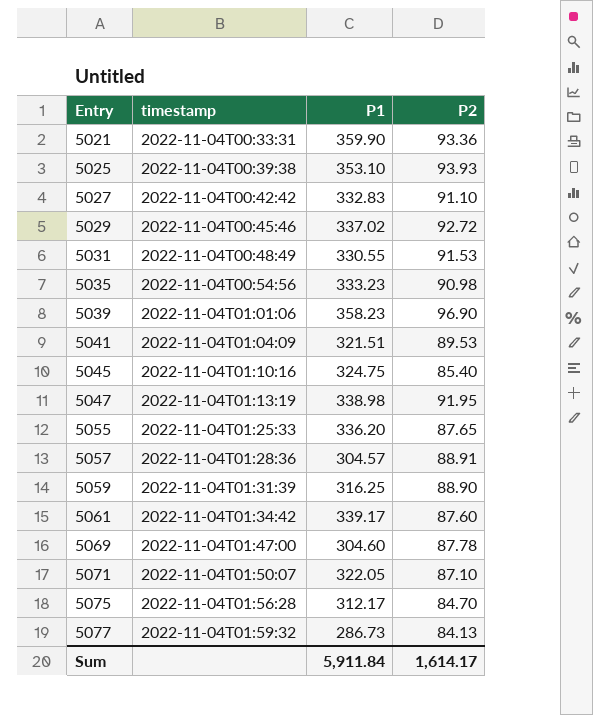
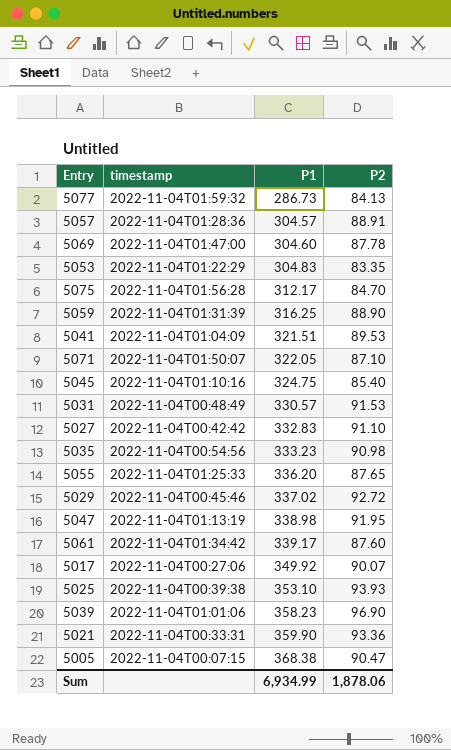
row order: Entry ascending -> P1 ascending
row 5053: none -> 2022-11-04T01:22:29 | 304.83 | 83.35
5031 | P1: 330.55 -> 330.57
row 5017: none -> 2022-11-04T00:27:06 | 349.92 | 90.07
row 5005: none -> 2022-11-04T00:07:15 | 368.38 | 90.47
Sum | P1: 5,911.84 -> 6,934.99
Sum | P2: 1,614.17 -> 1,878.06

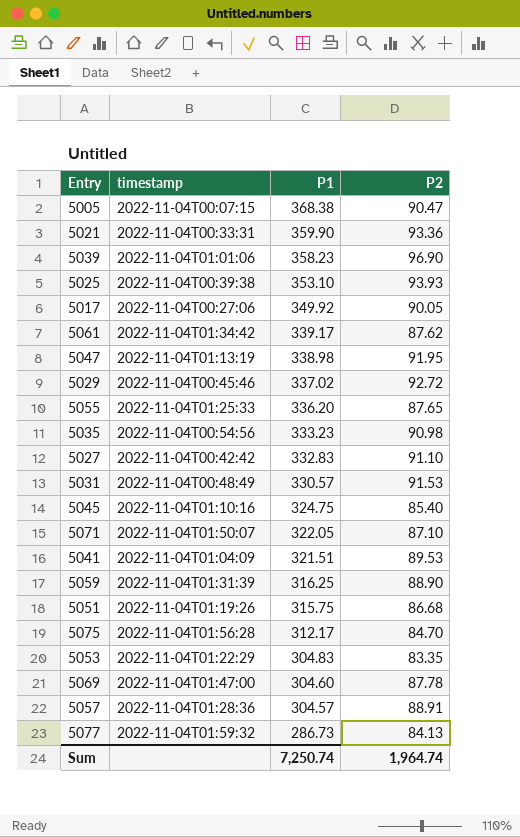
row order: P1 ascending -> P1 descending
5017 | P2: 90.07 -> 90.05
5061 | P2: 87.60 -> 87.62
row 5051: none -> 2022-11-04T01:19:26 | 315.75 | 86.68
Sum | P1: 6,934.99 -> 7,250.74
Sum | P2: 1,878.06 -> 1,964.74

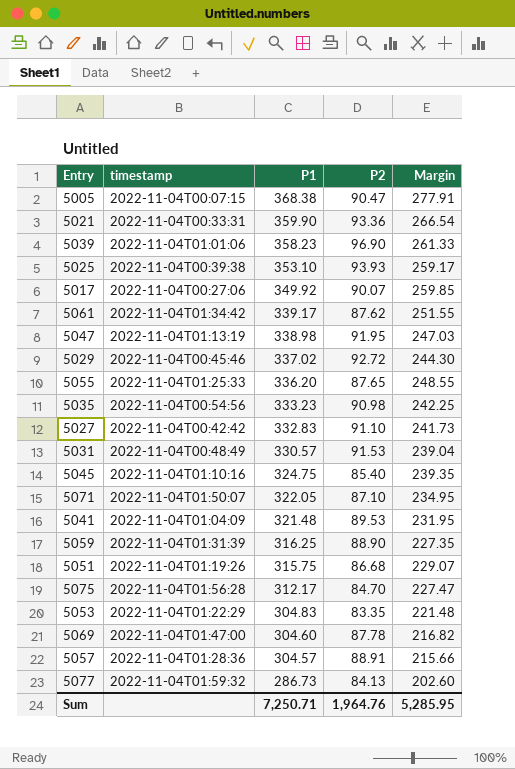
column Margin | formula: none -> [P1] - [P2]
5017 | P2: 90.05 -> 90.07
5041 | P1: 321.51 -> 321.48
Sum | P1: 7,250.74 -> 7,250.71
Sum | P2: 1,964.74 -> 1,964.76

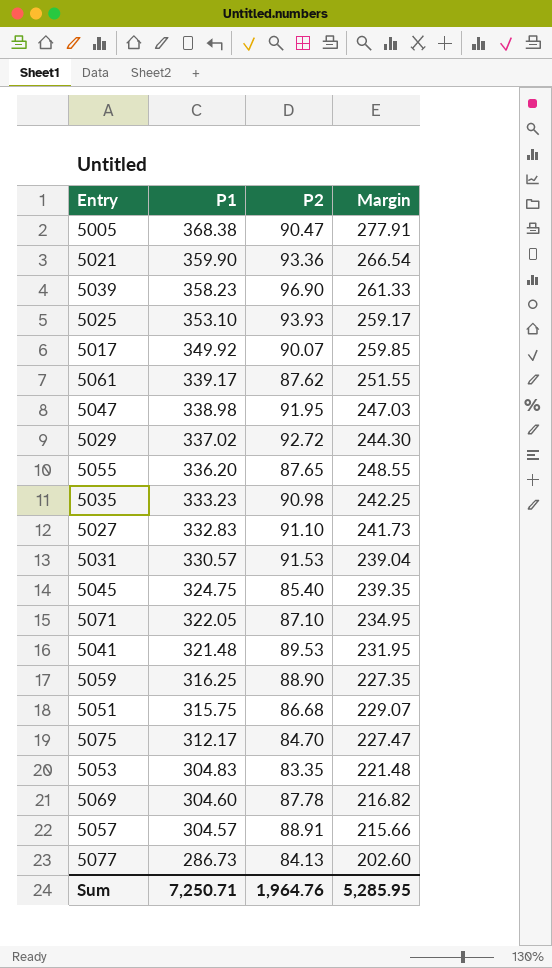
column timestamp | position: 2 -> none

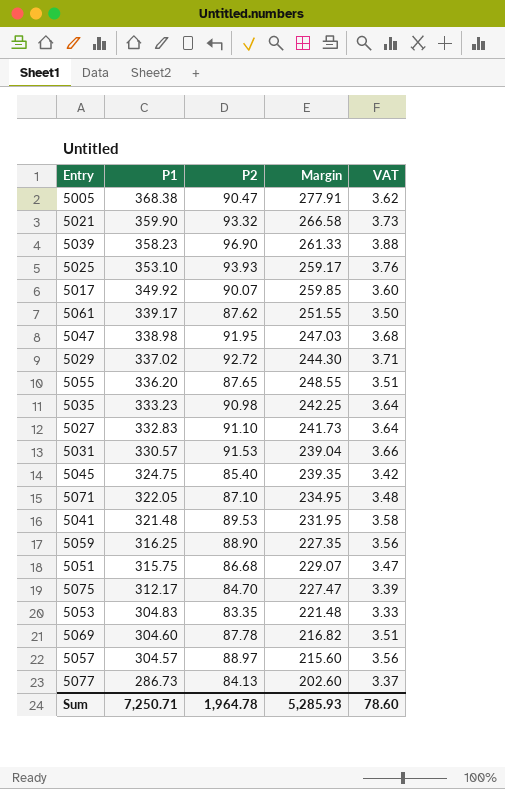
column VAT | formula: none -> [P2] * 0.04
5021 | P2: 93.36 -> 93.32
5021 | Margin: 266.54 -> 266.58
5057 | P2: 88.91 -> 88.97
5057 | Margin: 215.66 -> 215.60
Sum | P2: 1,964.76 -> 1,964.78
Sum | Margin: 5,285.95 -> 5,285.93

